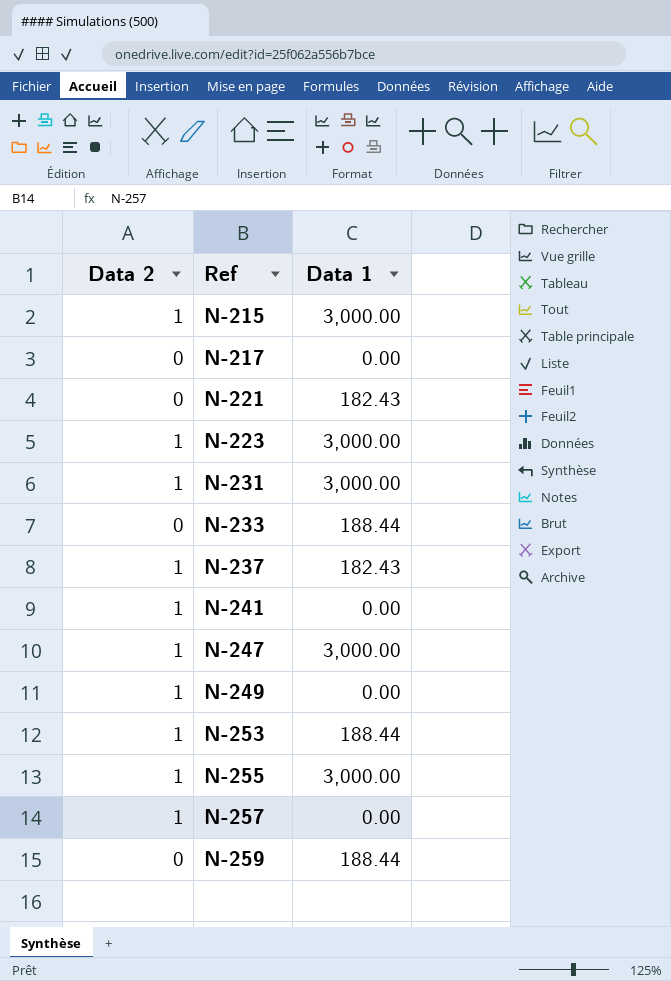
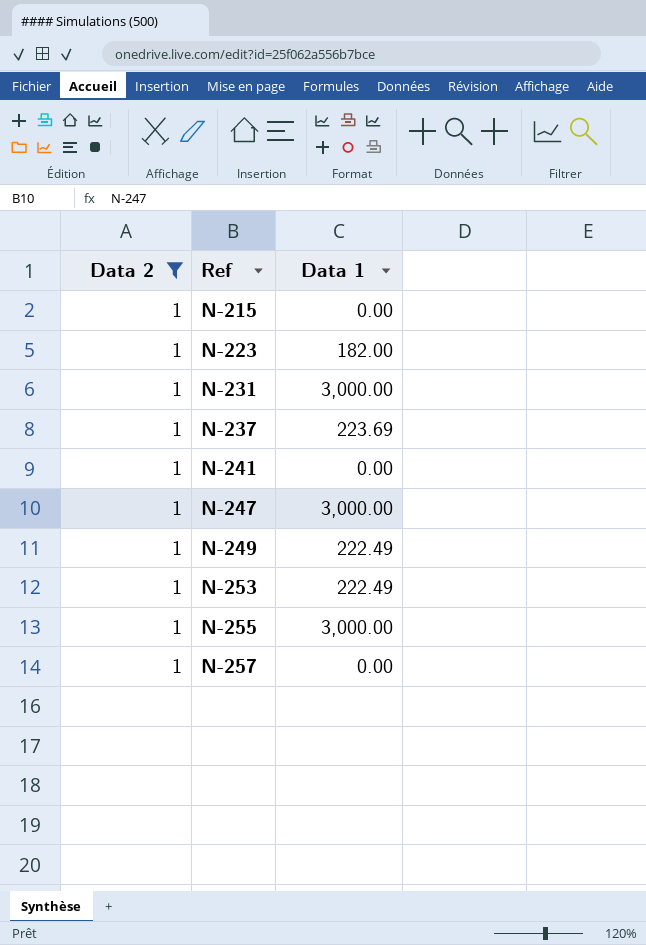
filter: none -> Data 2 = 1
N-215 | Data 1: 3,000.00 -> 0.00
N-223 | Data 1: 3,000.00 -> 182.00
N-237 | Data 1: 182.43 -> 223.69
N-249 | Data 1: 0.00 -> 222.49
N-253 | Data 1: 188.44 -> 222.49

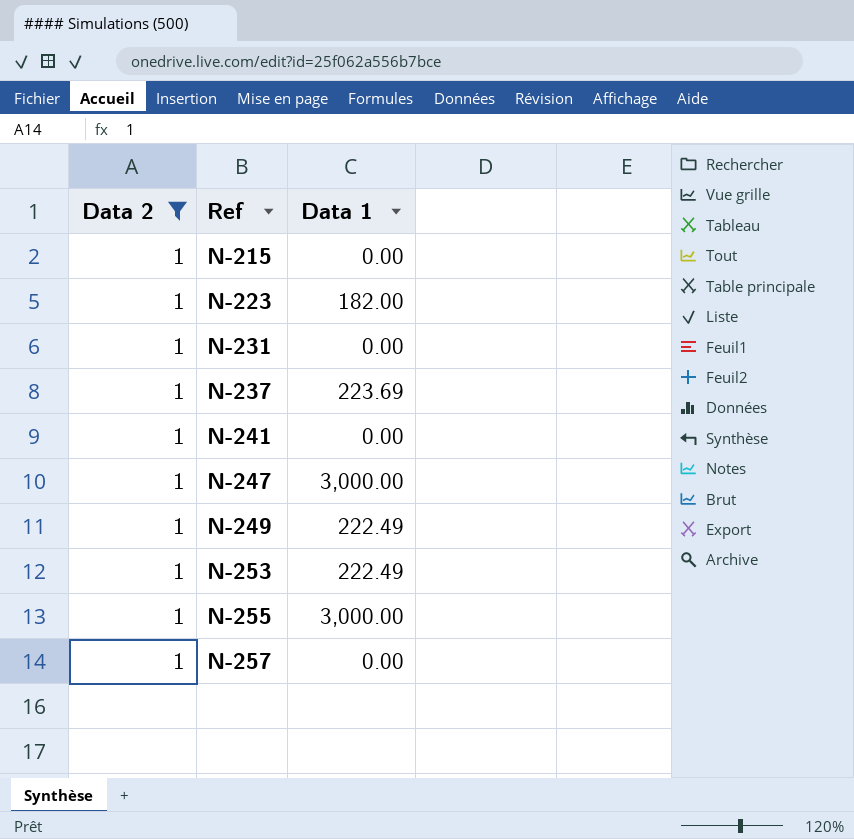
N-231 | Data 1: 3,000.00 -> 0.00

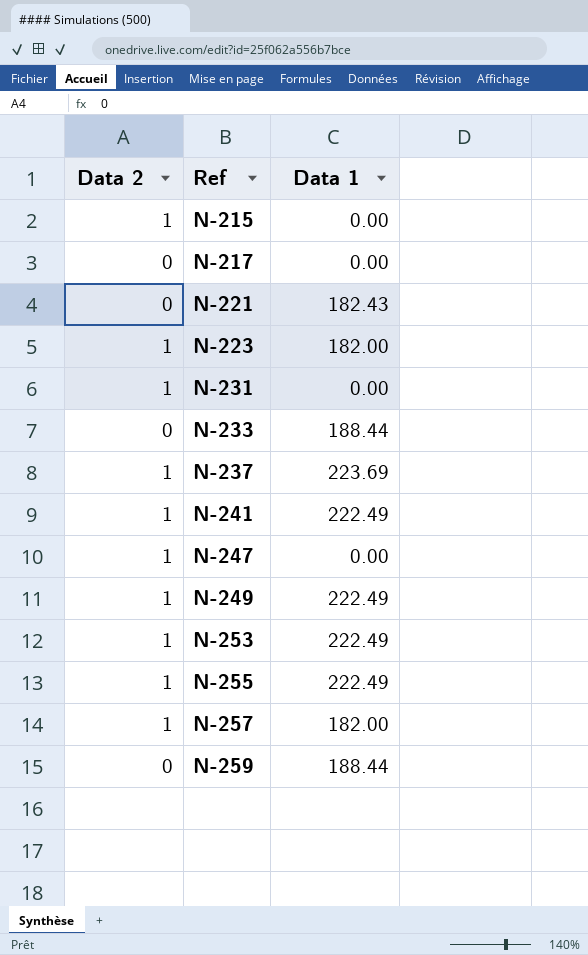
filter: Data 2 = 1 -> none
N-241 | Data 1: 0.00 -> 222.49
N-247 | Data 1: 3,000.00 -> 0.00
N-255 | Data 1: 3,000.00 -> 222.49
N-257 | Data 1: 0.00 -> 182.00

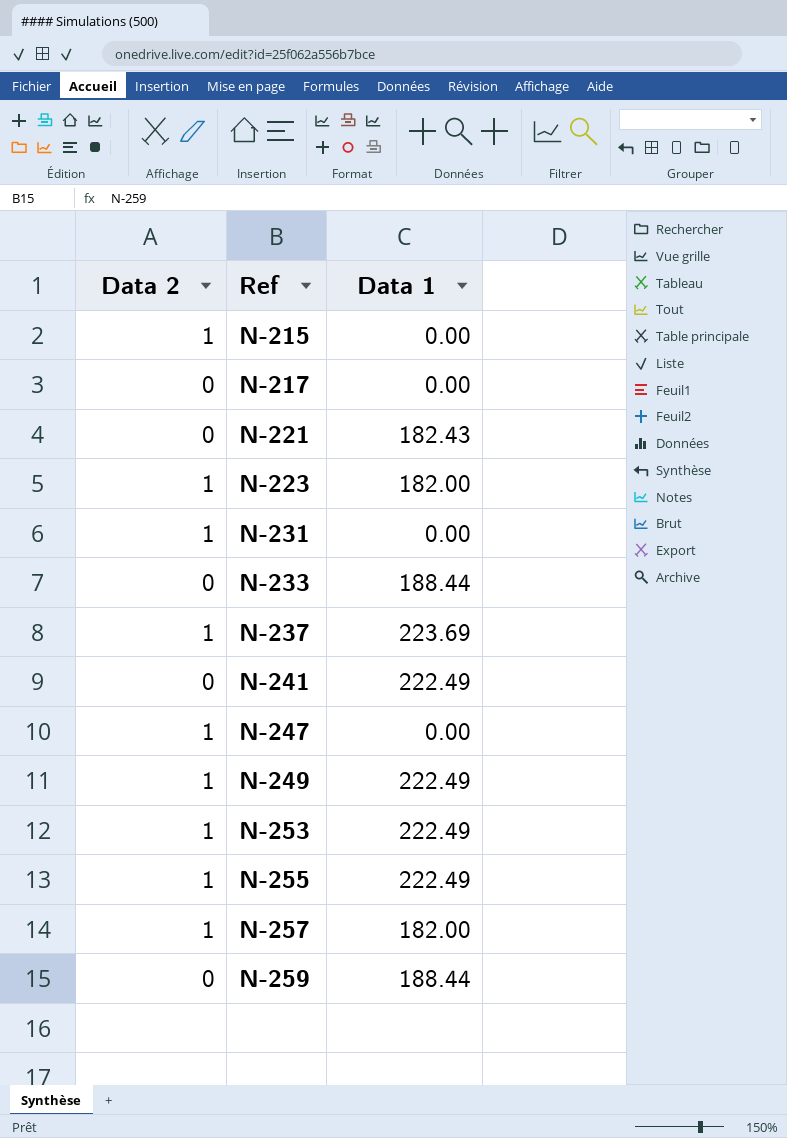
N-241 | Data 2: 1 -> 0

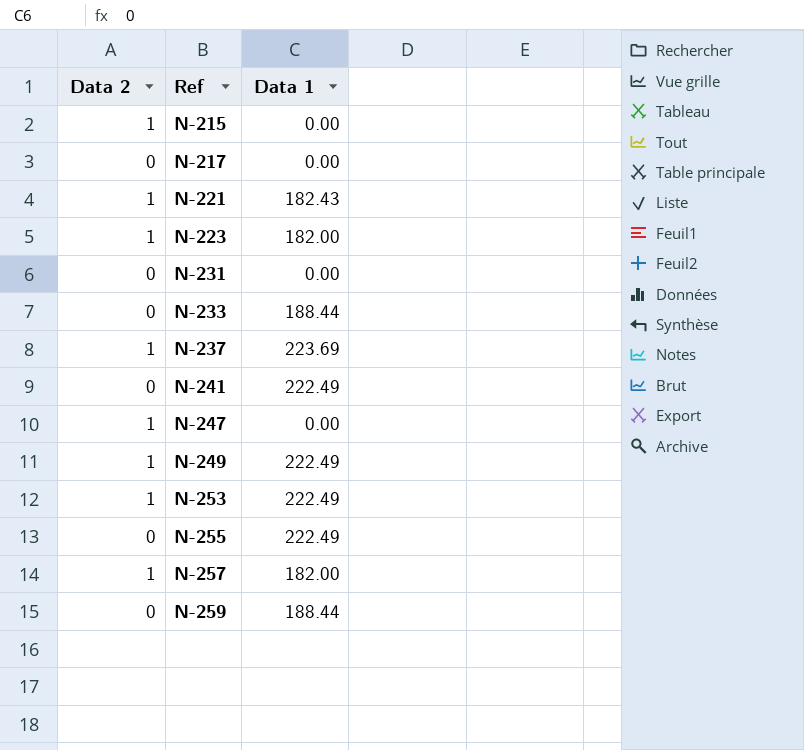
N-221 | Data 2: 0 -> 1
N-231 | Data 2: 1 -> 0
N-255 | Data 2: 1 -> 0

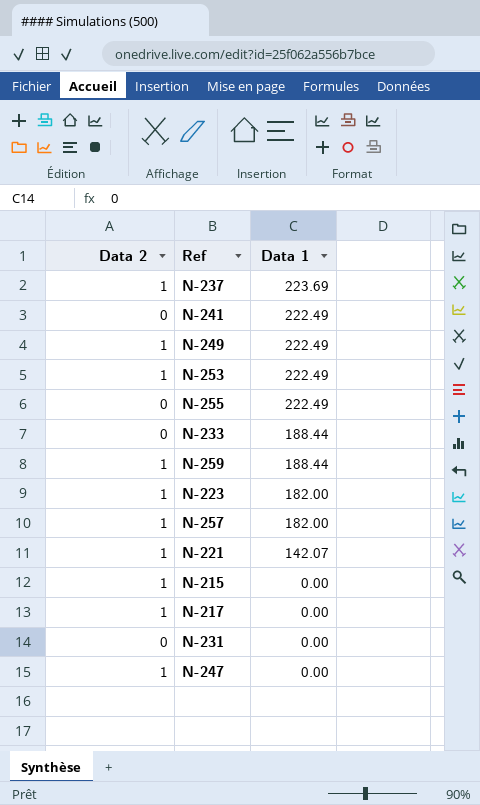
row order: Ref ascending -> Data 1 descending
N-259 | Data 2: 0 -> 1
N-221 | Data 1: 182.43 -> 142.07
N-217 | Data 2: 0 -> 1

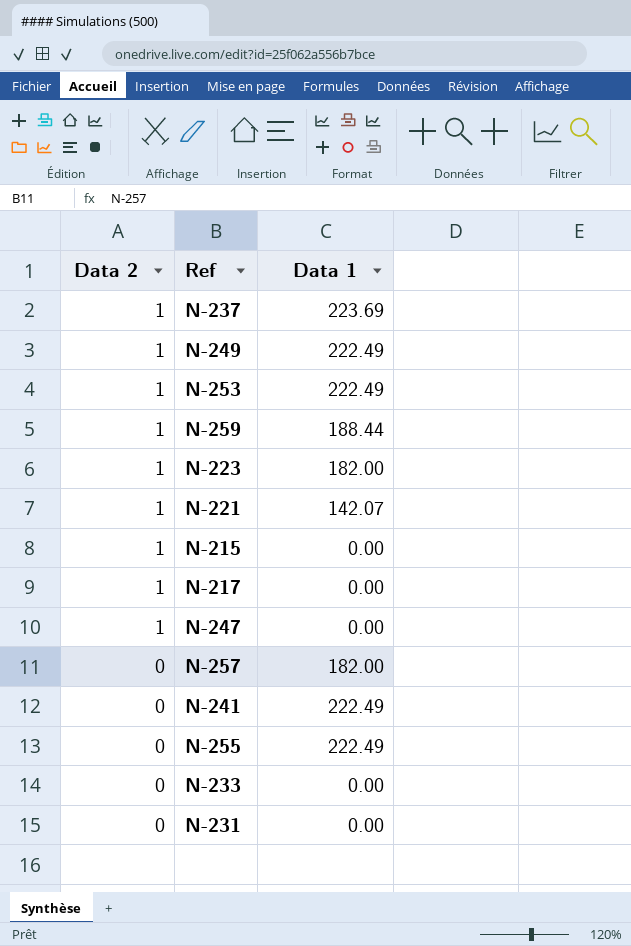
row order: Data 1 descending -> Data 2 descending
N-257 | Data 2: 1 -> 0
N-233 | Data 1: 188.44 -> 0.00

